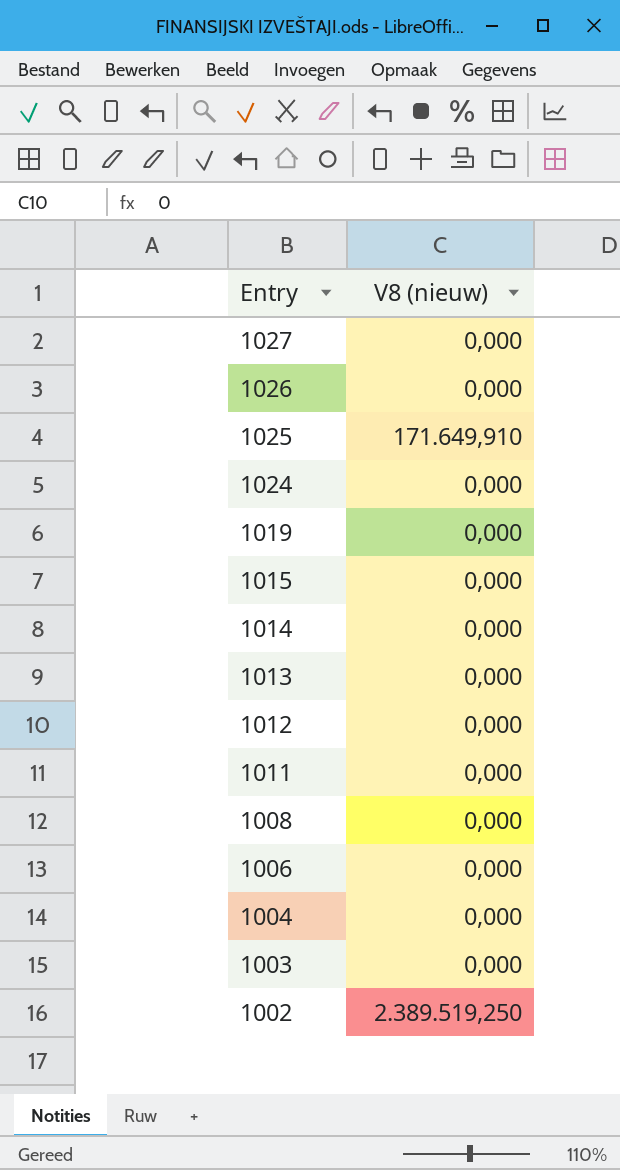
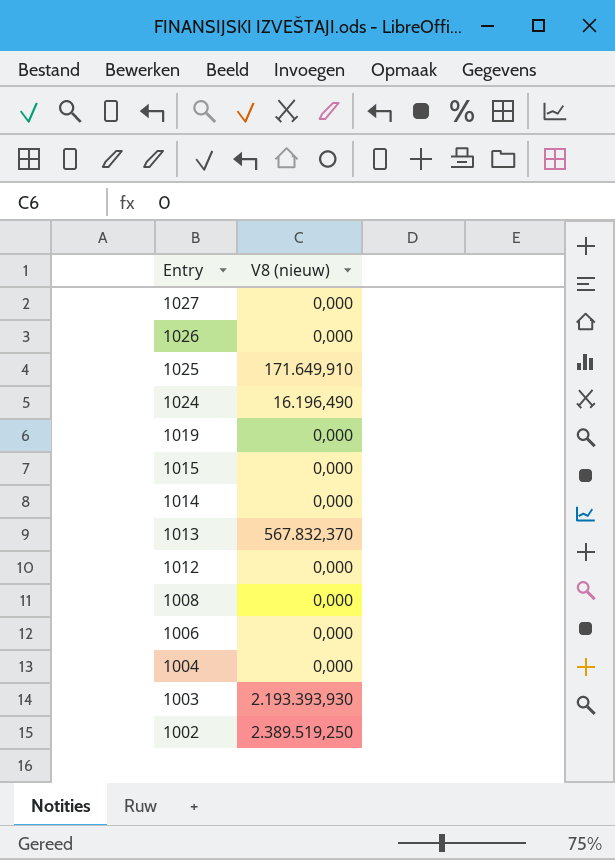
row 1011: 0,000 -> none
1024 | V8 (nieuw): 0,000 -> 16.196,490
1013 | V8 (nieuw): 0,000 -> 567.832,370
1003 | V8 (nieuw): 0,000 -> 2.193.393,930

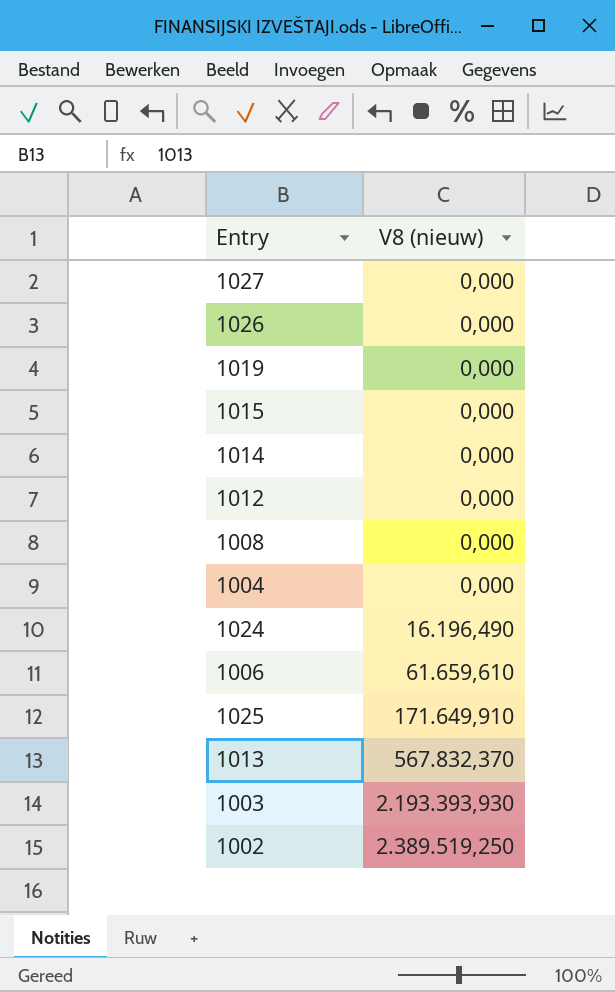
row order: Entry descending -> V8 (nieuw) ascending
1006 | V8 (nieuw): 0,000 -> 61.659,610

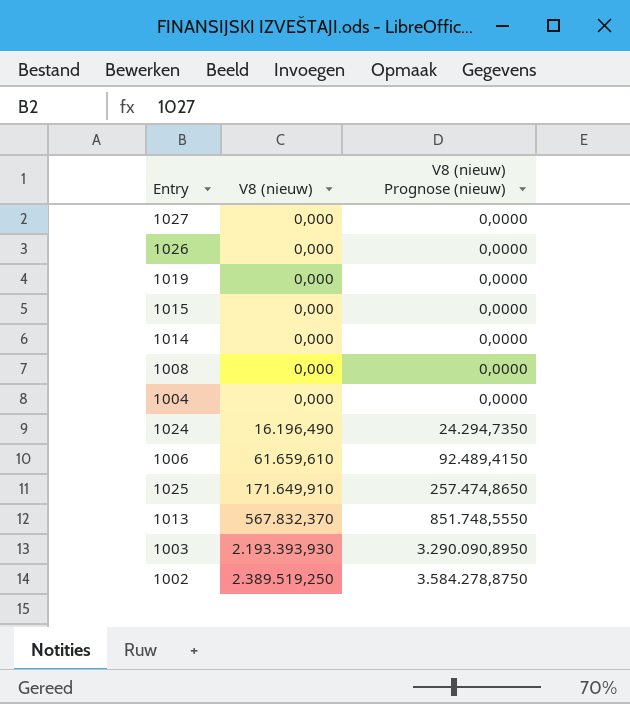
column V8 (nieuw) Prognose (nieuw) | formula: none -> [V8 (nieuw)] * 1,5
row 1012: 0,000 -> none

